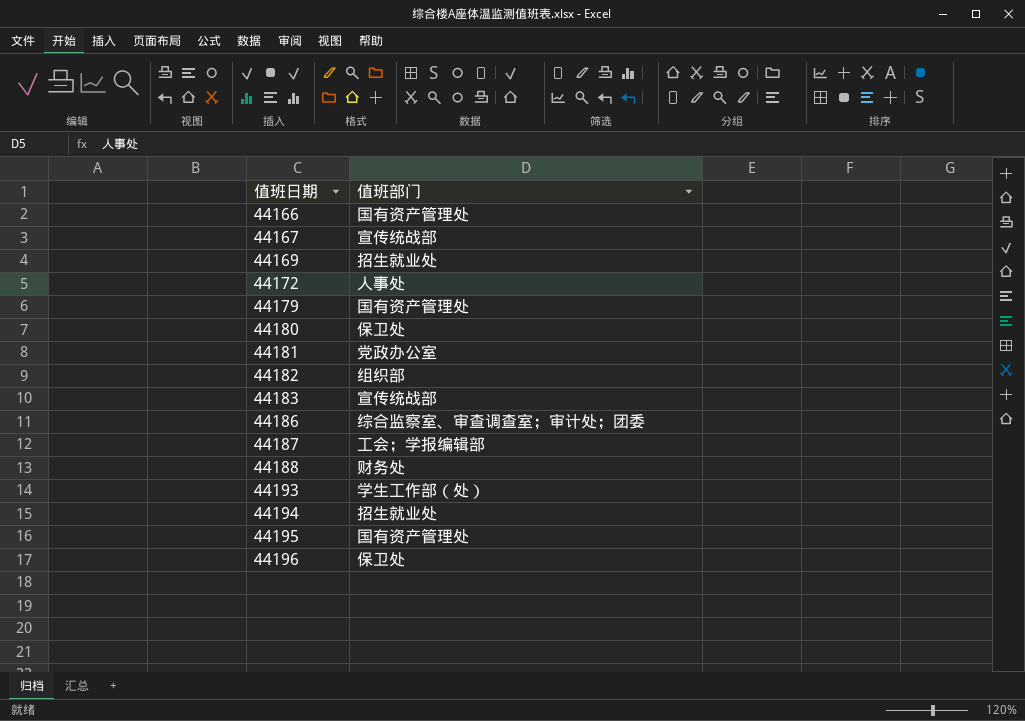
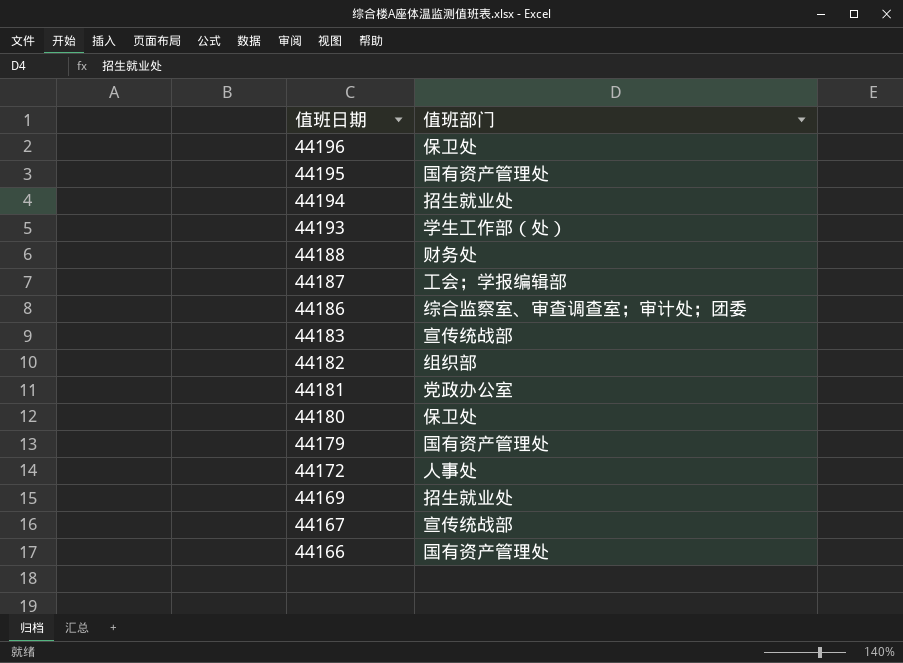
row order: 值班日期 ascending -> 值班日期 descending

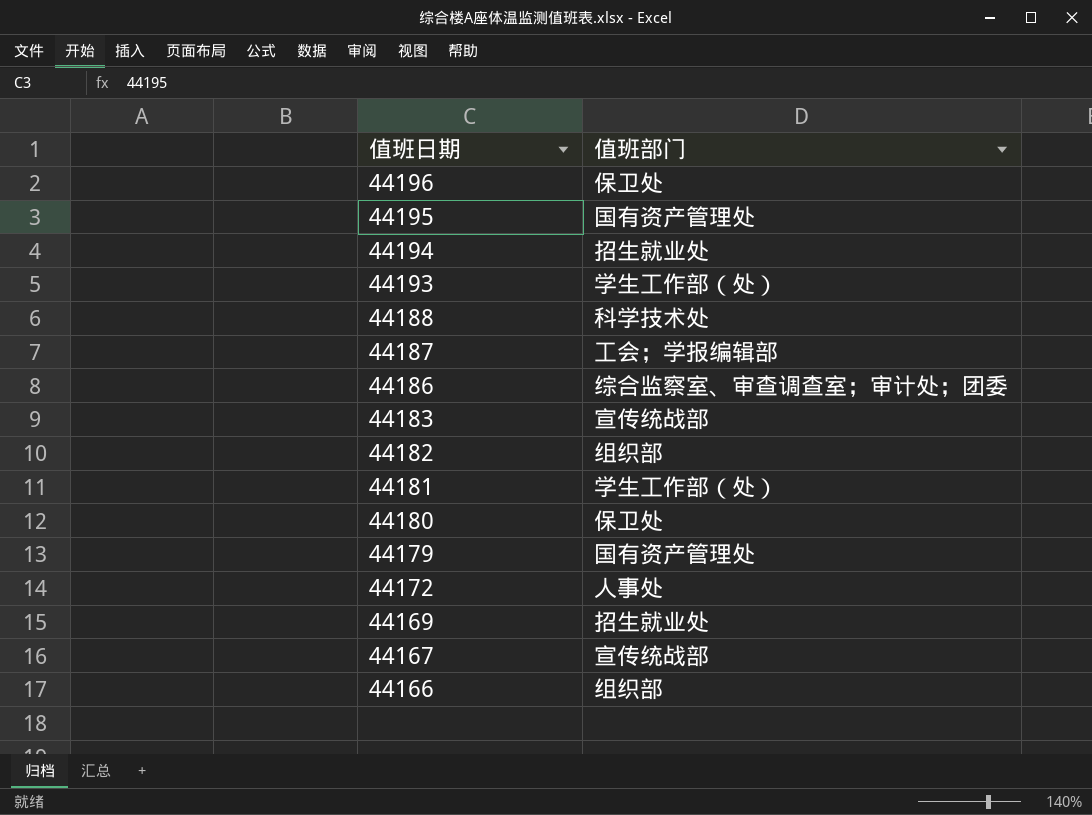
44188 | 值班部门: 财务处 -> 科学技术处
44181 | 值班部门: 党政办公室 -> 学生工作部（处）
44166 | 值班部门: 国有资产管理处 -> 组织部

